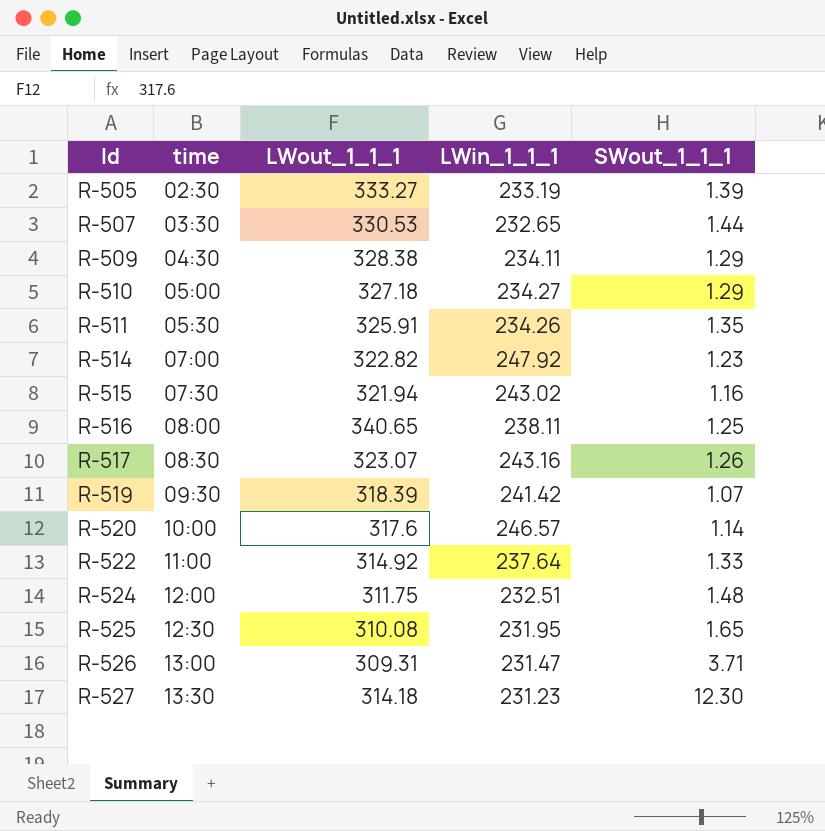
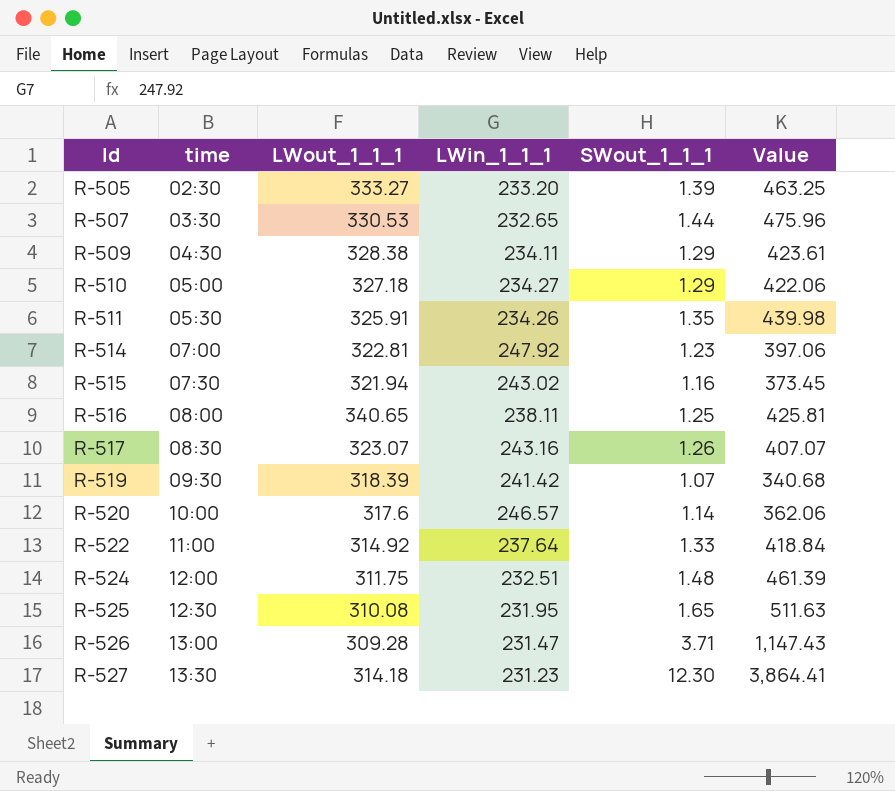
column Value | formula: none -> [LWout_1_1_1] * [SWout_1_1_1]
R-505 | LWin_1_1_1: 233.19 -> 233.20
R-514 | LWout_1_1_1: 322.82 -> 322.81
R-526 | LWout_1_1_1: 309.31 -> 309.28

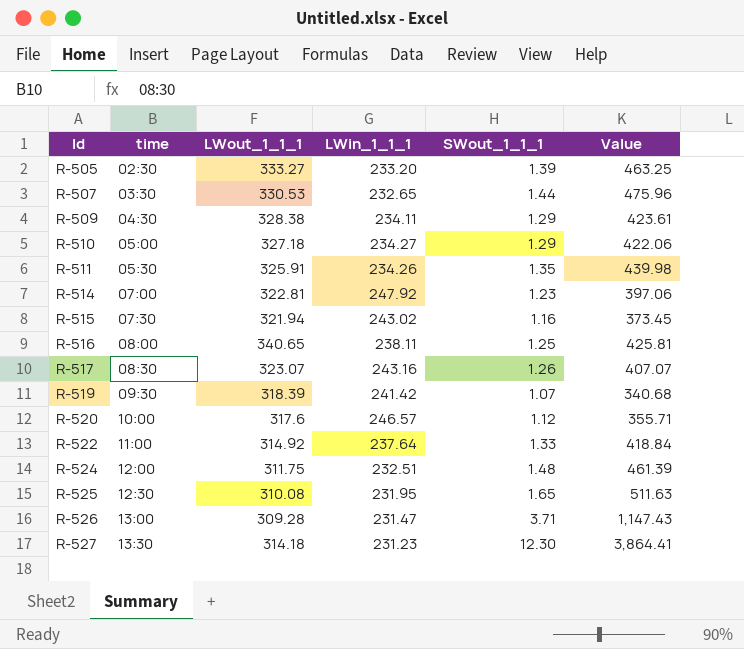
R-520 | SWout_1_1_1: 1.14 -> 1.12
R-520 | Value: 362.06 -> 355.71

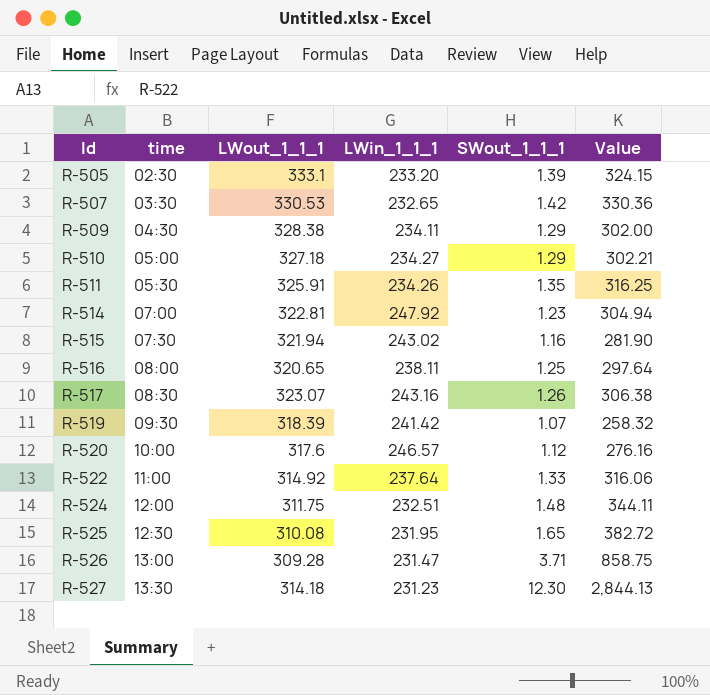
column Value | formula: [LWout_1_1_1] * [SWout_1_1_1] -> [LWin_1_1_1] * [SWout_1_1_1]
R-505 | LWout_1_1_1: 333.27 -> 333.1
R-507 | SWout_1_1_1: 1.44 -> 1.42
R-516 | LWout_1_1_1: 340.65 -> 320.65

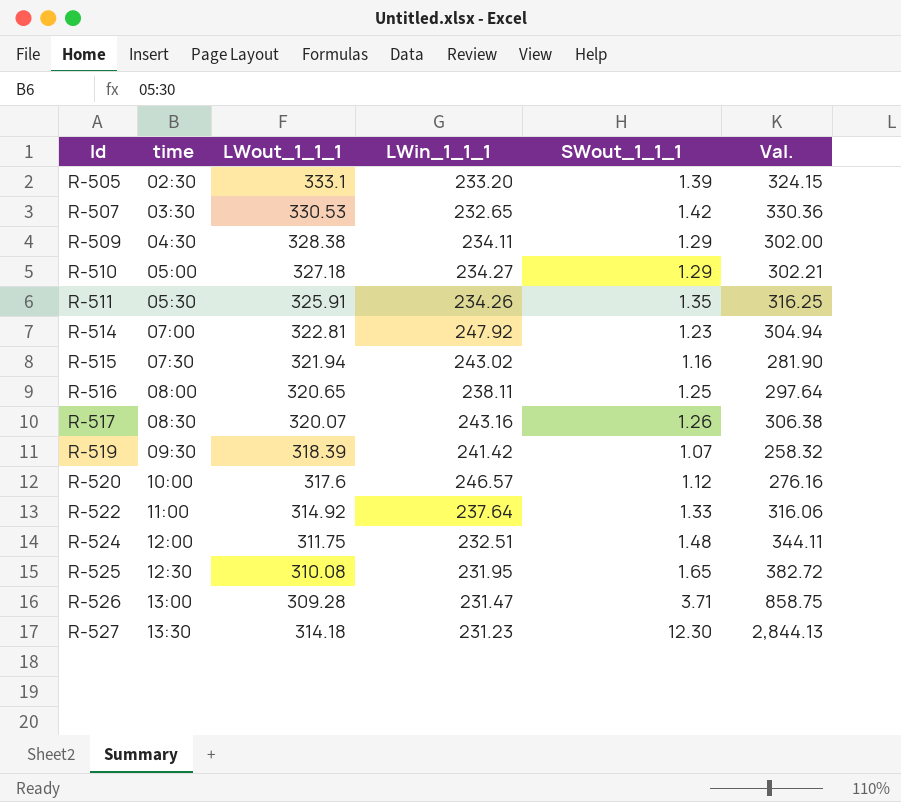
column name: Value -> Val.
R-517 | LWout_1_1_1: 323.07 -> 320.07

